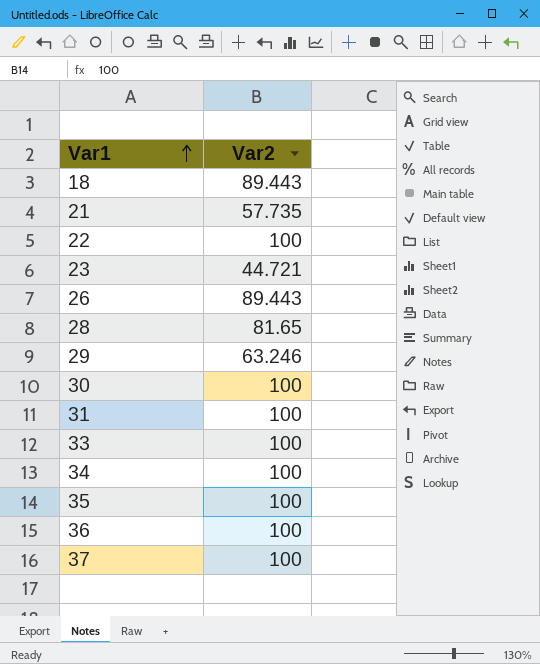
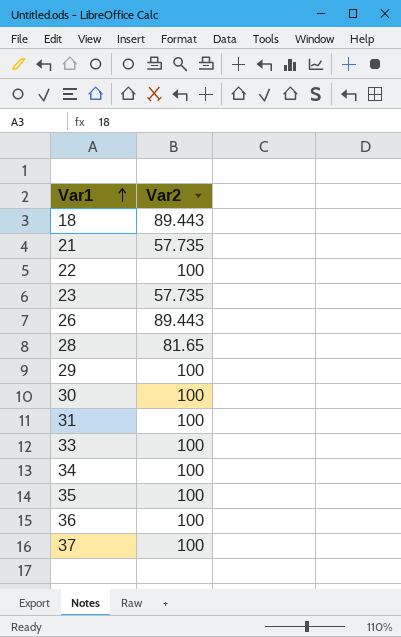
23 | Var2: 44.721 -> 57.735
29 | Var2: 63.246 -> 100

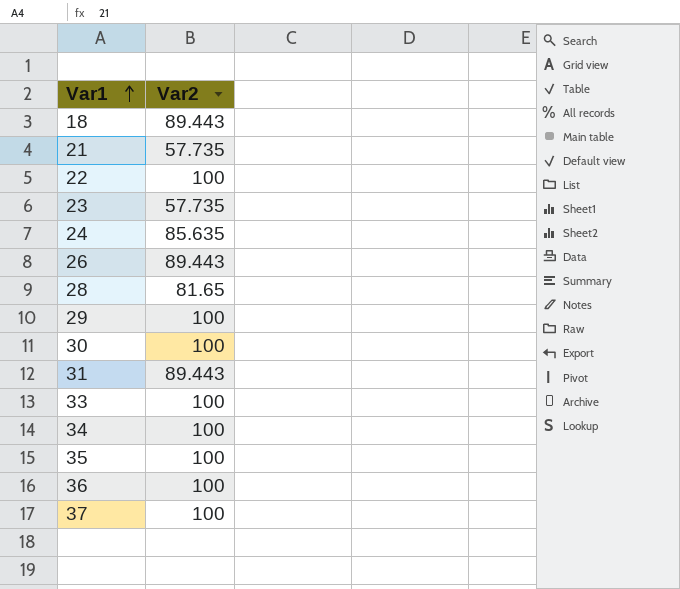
row 24: none -> 85.635
31 | Var2: 100 -> 89.443

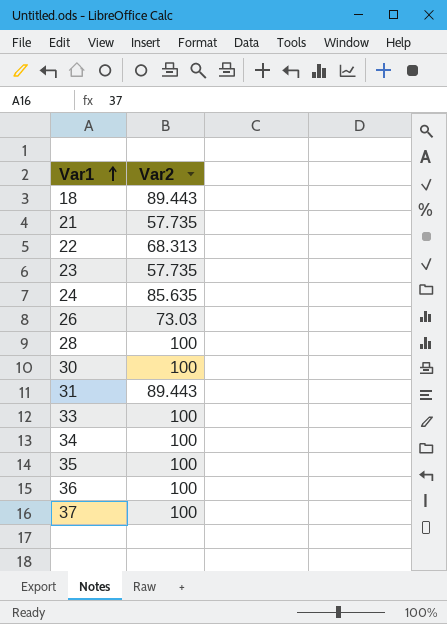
row 29: 100 -> none
22 | Var2: 100 -> 68.313
26 | Var2: 89.443 -> 73.03
28 | Var2: 81.65 -> 100

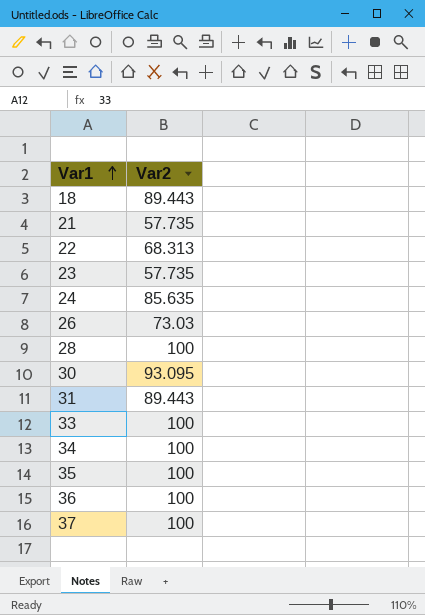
30 | Var2: 100 -> 93.095

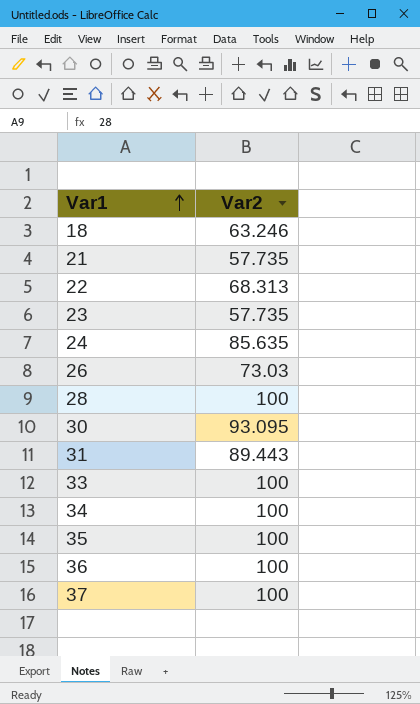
18 | Var2: 89.443 -> 63.246

